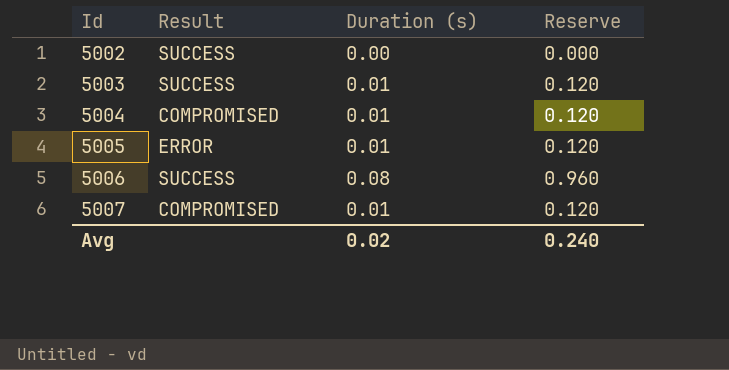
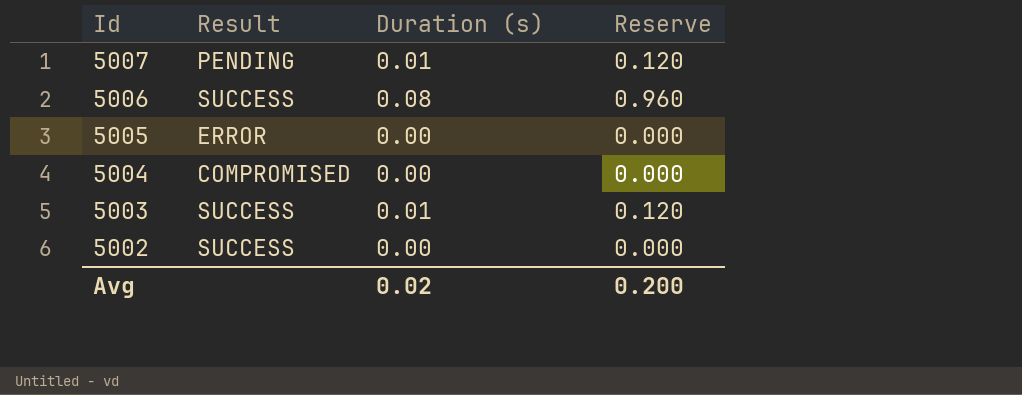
row order: Id ascending -> Id descending
5007 | Result: COMPROMISED -> PENDING
5005 | Duration (s): 0.01 -> 0.00
5005 | Reserve: 0.120 -> 0.000
5004 | Duration (s): 0.01 -> 0.00
5004 | Reserve: 0.120 -> 0.000
Avg | Reserve: 0.240 -> 0.200

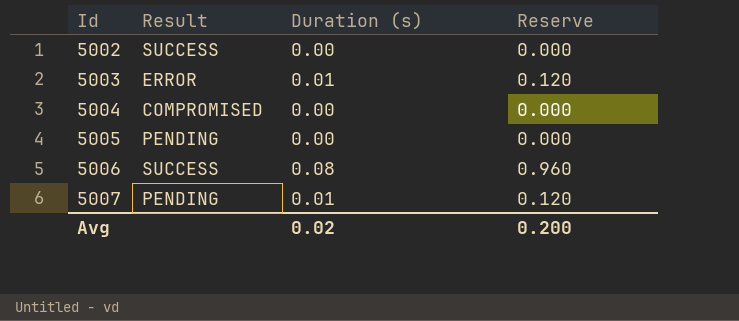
row order: Id descending -> Id ascending
5003 | Result: SUCCESS -> ERROR
5005 | Result: ERROR -> PENDING

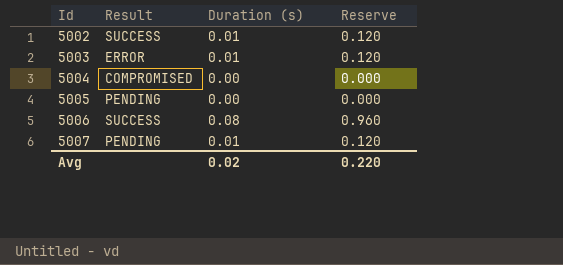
5002 | Duration (s): 0.00 -> 0.01
5002 | Reserve: 0.000 -> 0.120
Avg | Reserve: 0.200 -> 0.220

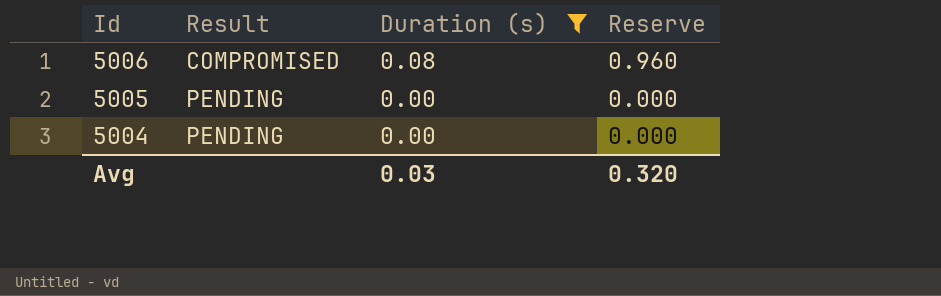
filter: none -> Duration (s) != 0.01
row order: Id ascending -> Id descending
5006 | Result: SUCCESS -> COMPROMISED
5004 | Result: COMPROMISED -> PENDING
Avg | Duration (s): 0.02 -> 0.03
Avg | Reserve: 0.220 -> 0.320

